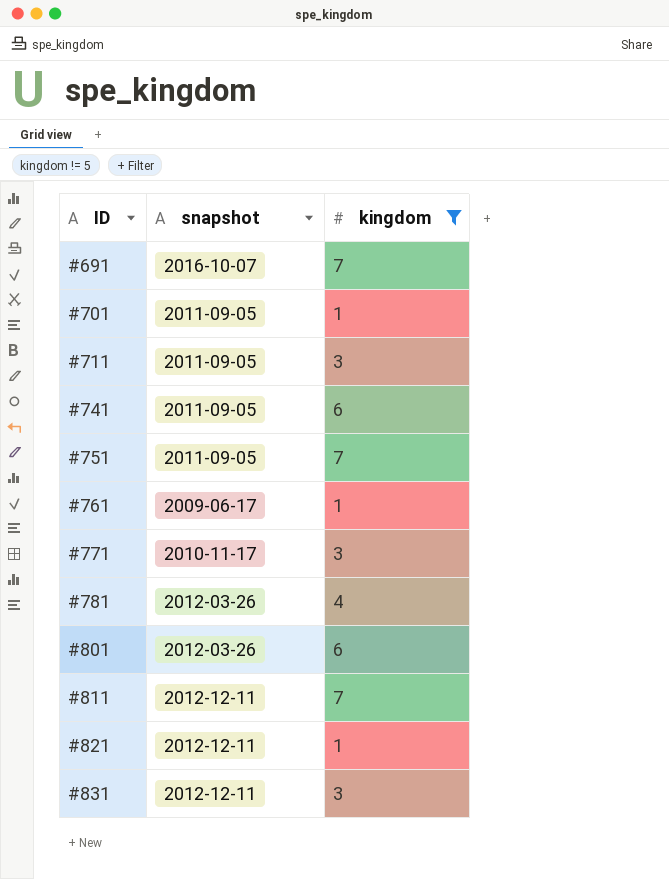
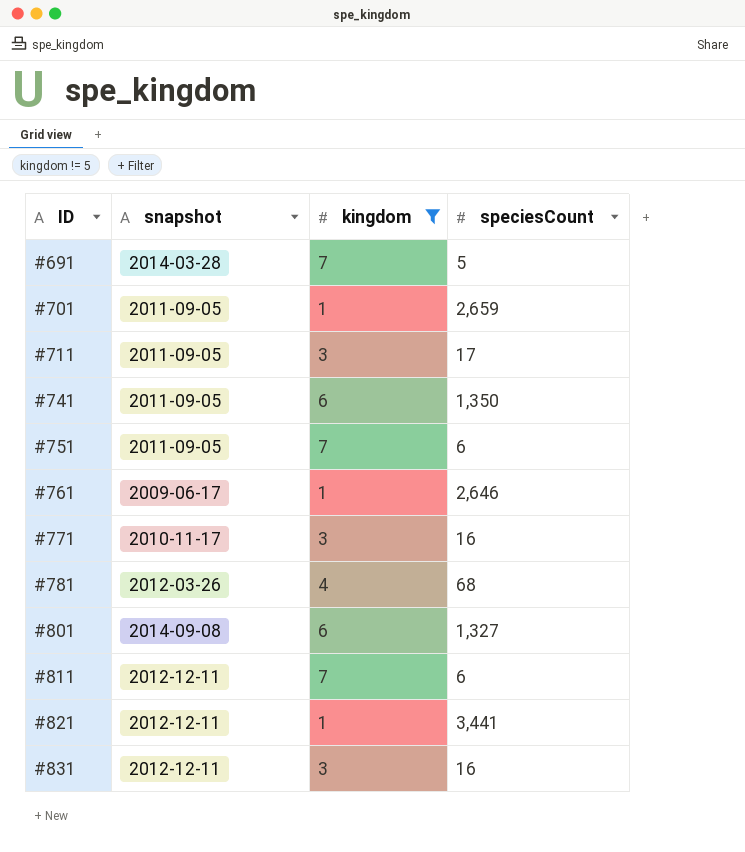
column speciesCount | position: none -> 4
#691 | snapshot: 2016-10-07 -> 2014-03-28
#801 | snapshot: 2012-03-26 -> 2014-09-08

